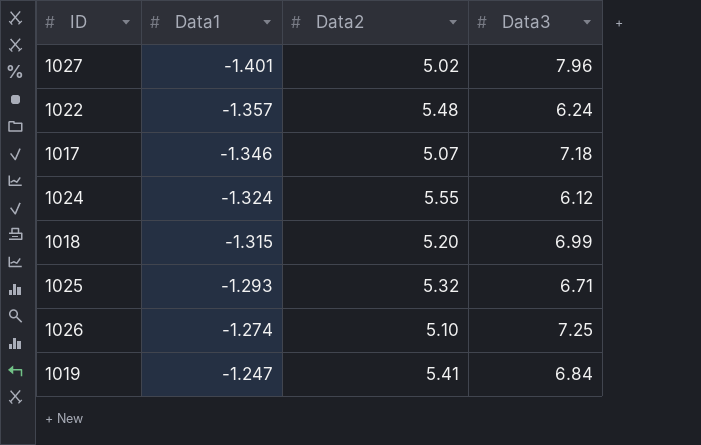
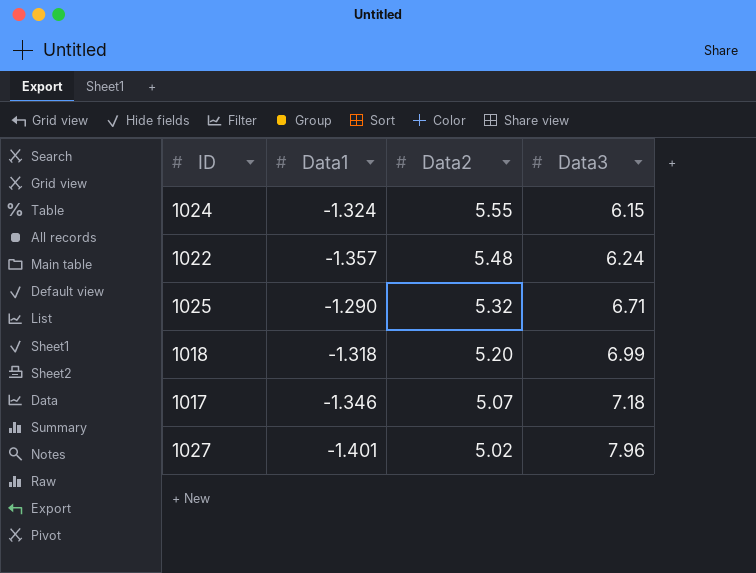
row order: Data1 ascending -> Data2 descending
row 1026: -1.274 | 5.10 | 7.25 -> none
row 1019: -1.247 | 5.41 | 6.84 -> none
1024 | Data3: 6.12 -> 6.15
1025 | Data1: -1.293 -> -1.290
1018 | Data1: -1.315 -> -1.318

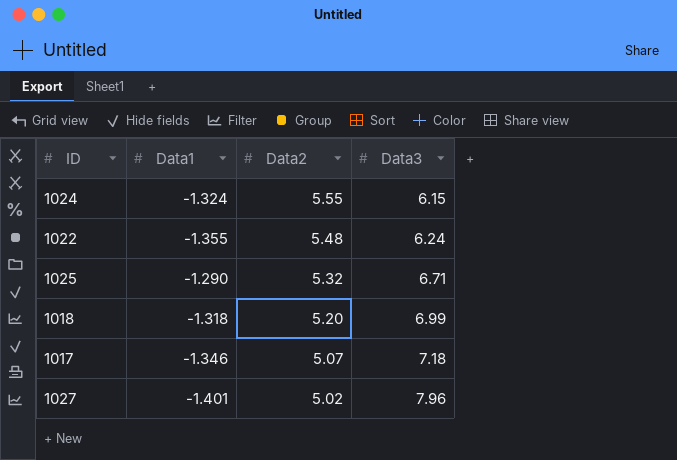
1022 | Data1: -1.357 -> -1.355

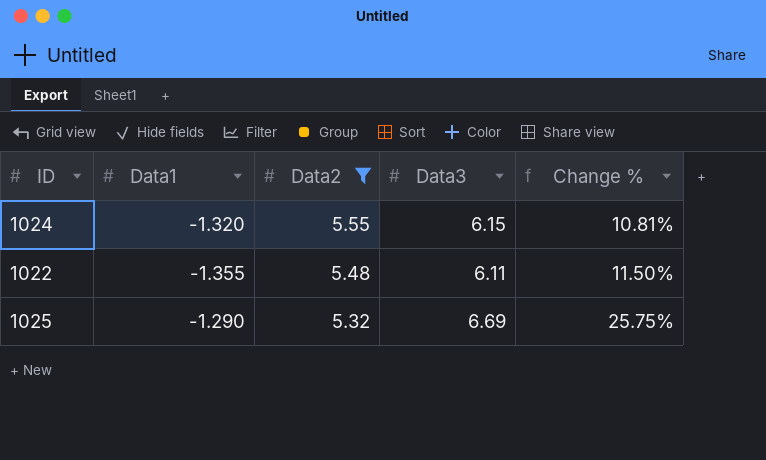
filter: none -> Data2 >= 5.32
column Change % | formula: none -> ([Data3] - [Data2]) / [Data2]
1024 | Data1: -1.324 -> -1.320
1022 | Data3: 6.24 -> 6.11
1025 | Data3: 6.71 -> 6.69

